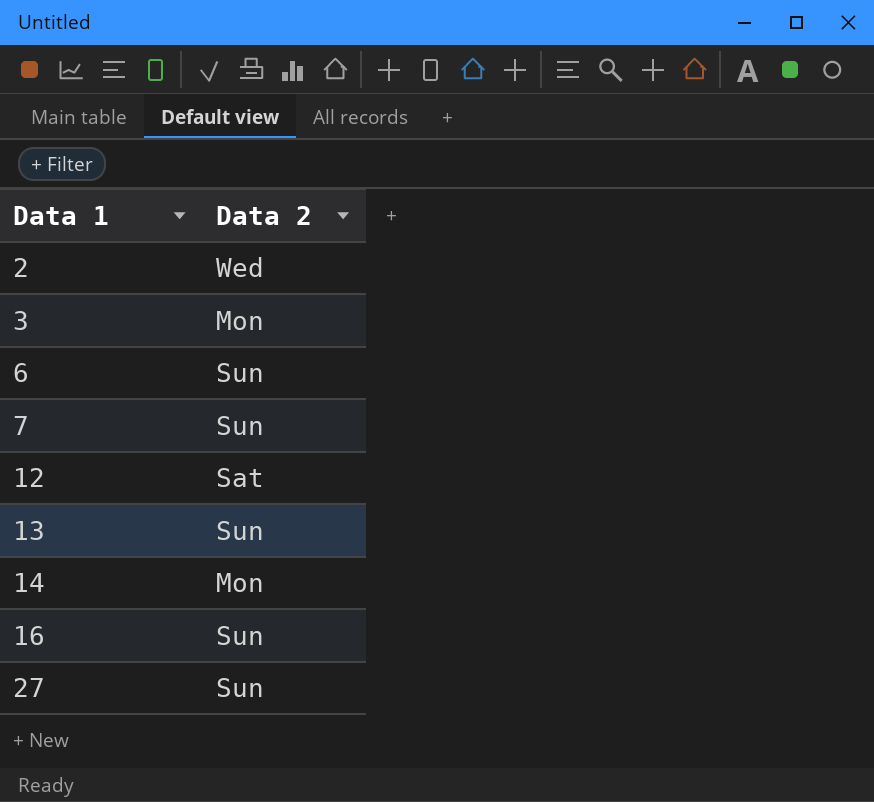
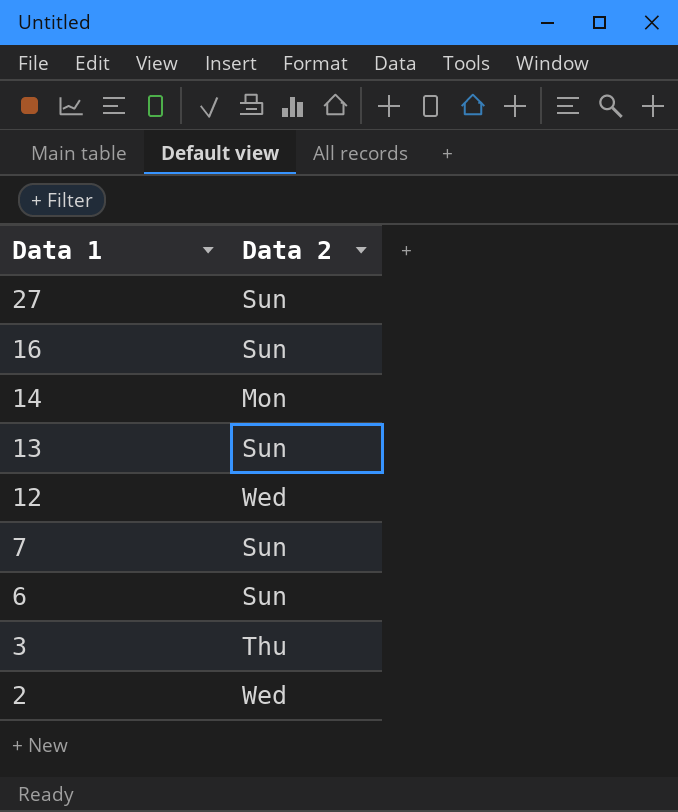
row order: Data 1 ascending -> Data 1 descending
12 | Data 2: Sat -> Wed
3 | Data 2: Mon -> Thu

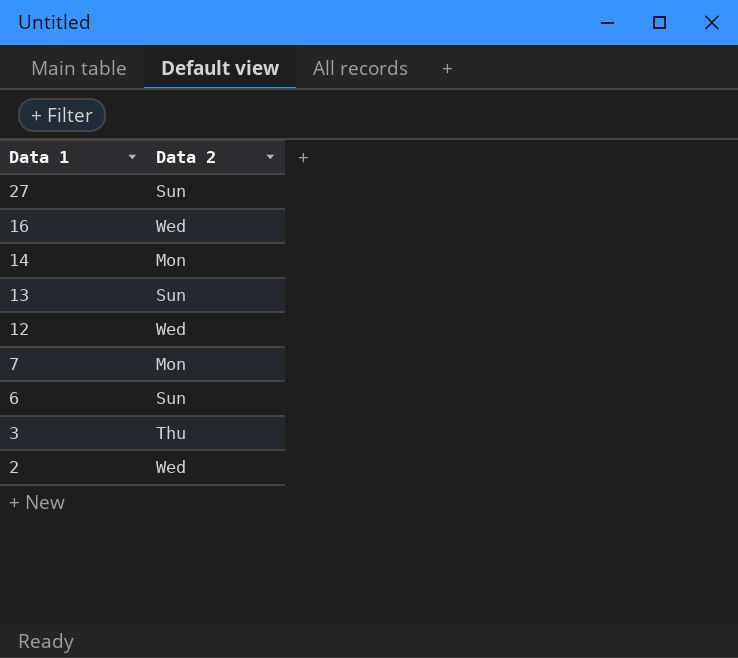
16 | Data 2: Sun -> Wed
7 | Data 2: Sun -> Mon

